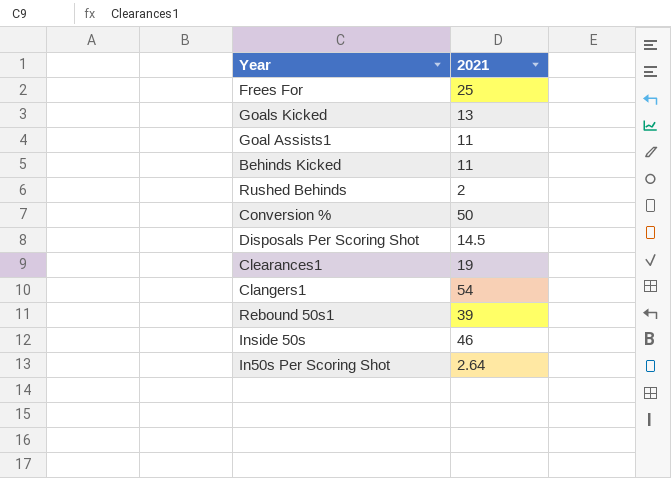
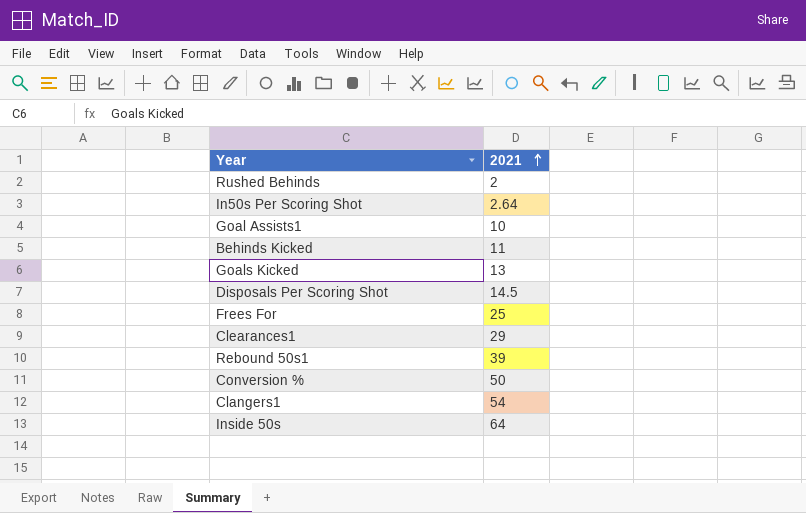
row order: none -> 2021 ascending
Goal Assists1 | 2021: 11 -> 10
Clearances1 | 2021: 19 -> 29
Inside 50s | 2021: 46 -> 64

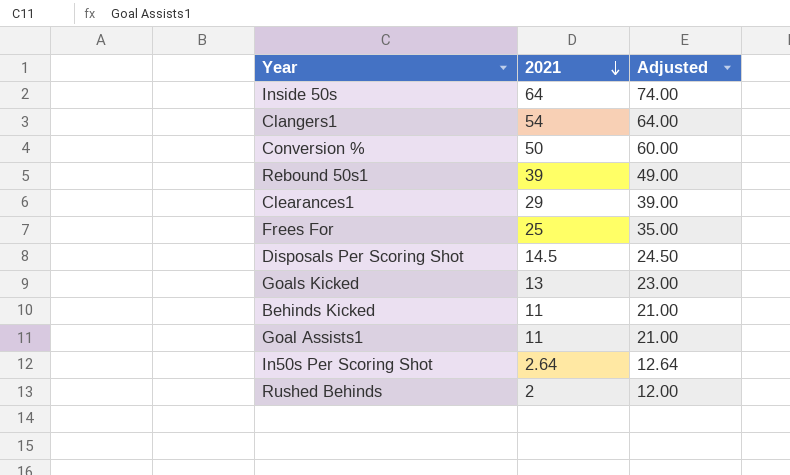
row order: 2021 ascending -> 2021 descending
column Adjusted | formula: none -> [2021] + 10
Goal Assists1 | 2021: 10 -> 11

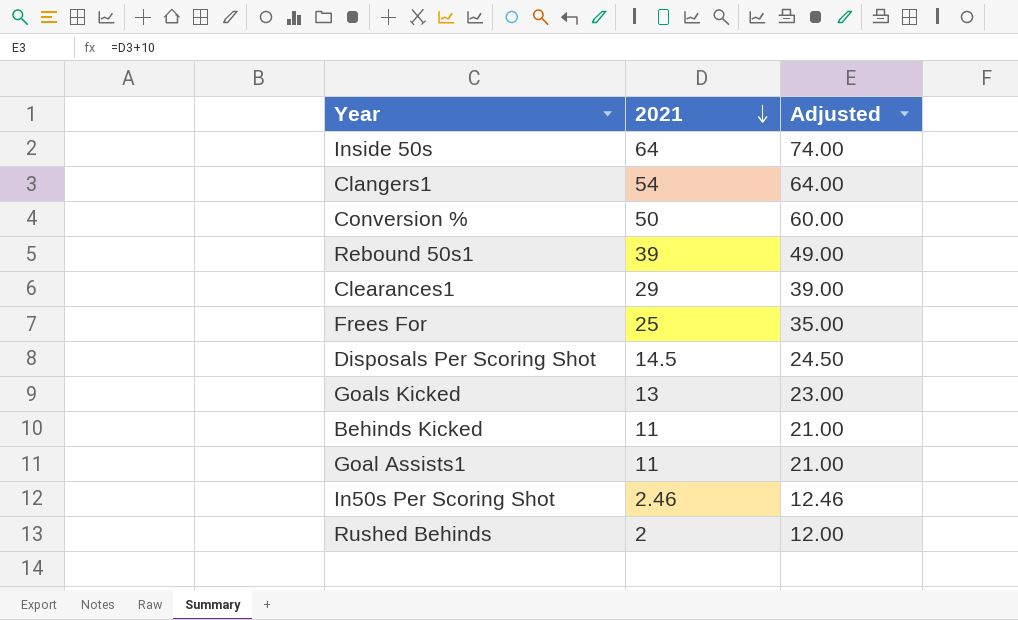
In50s Per Scoring Shot | 2021: 2.64 -> 2.46
In50s Per Scoring Shot | Adjusted: 12.64 -> 12.46

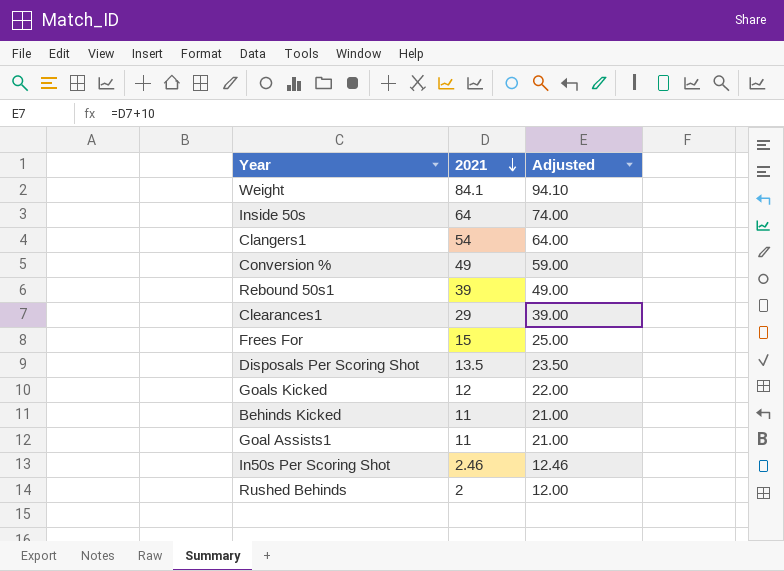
row Weight: none -> 84.1 | 94.10
Conversion % | 2021: 50 -> 49
Conversion % | Adjusted: 60.00 -> 59.00
Frees For | 2021: 25 -> 15
Frees For | Adjusted: 35.00 -> 25.00
Disposals Per Scoring Shot | 2021: 14.5 -> 13.5
Disposals Per Scoring Shot | Adjusted: 24.50 -> 23.50
Goals Kicked | 2021: 13 -> 12
Goals Kicked | Adjusted: 23.00 -> 22.00

